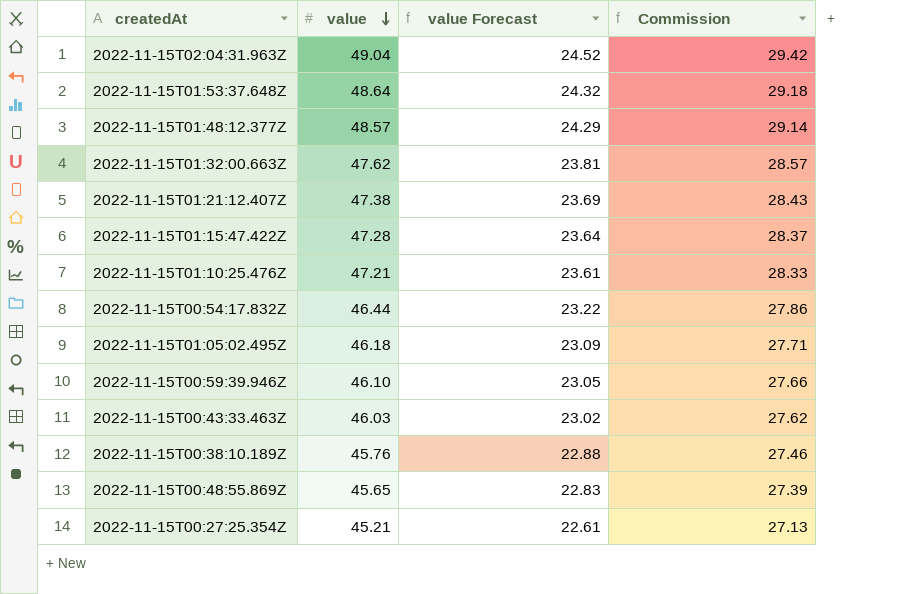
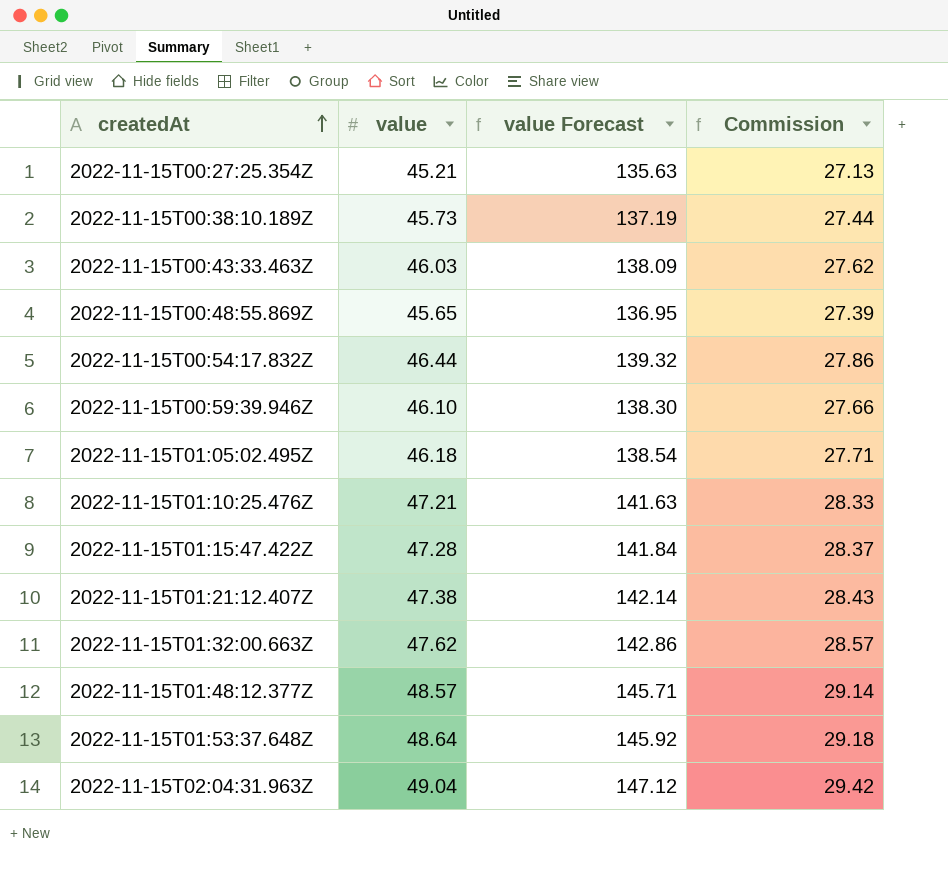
row order: value descending -> createdAt ascending
column value Forecast | formula: [value] * 0.5 -> [value] * 3
2022-11-15T00:38:10.189Z | value: 45.76 -> 45.73
2022-11-15T00:38:10.189Z | Commission: 27.46 -> 27.44

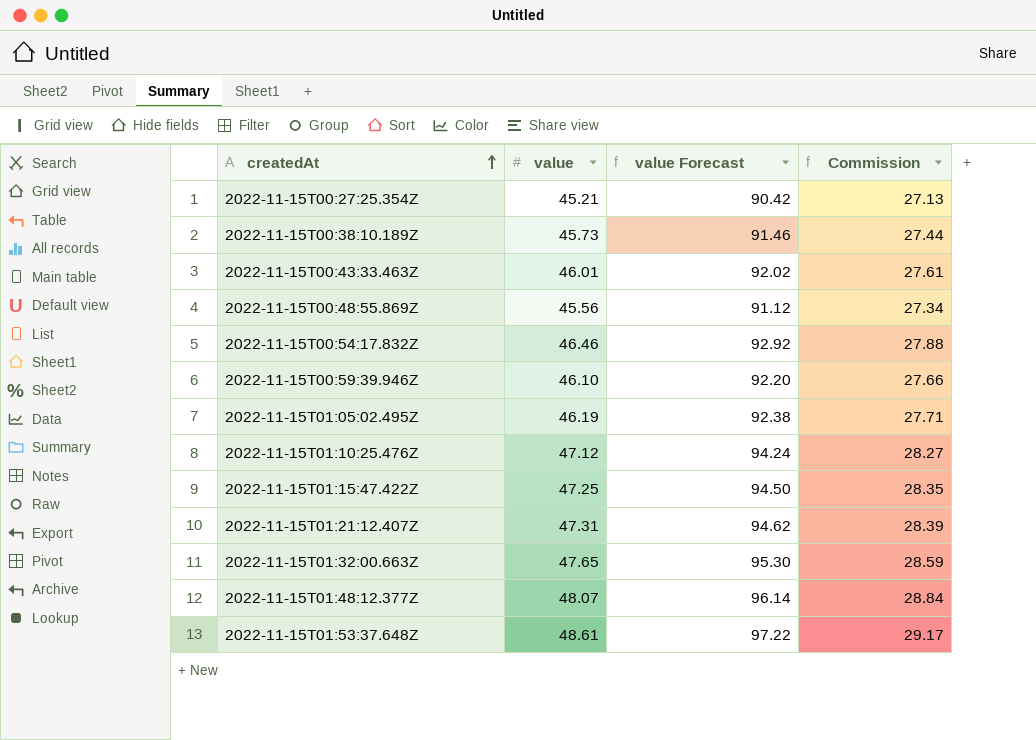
column value Forecast | formula: [value] * 3 -> [value] * 2
row 2022-11-15T02:04:31.963Z: 49.04 | 147.12 | 29.42 -> none
2022-11-15T00:43:33.463Z | value: 46.03 -> 46.01
2022-11-15T00:43:33.463Z | Commission: 27.62 -> 27.61
2022-11-15T00:48:55.869Z | value: 45.65 -> 45.56
2022-11-15T00:48:55.869Z | Commission: 27.39 -> 27.34
2022-11-15T00:54:17.832Z | value: 46.44 -> 46.46
2022-11-15T00:54:17.832Z | Commission: 27.86 -> 27.88
2022-11-15T01:05:02.495Z | value: 46.18 -> 46.19
2022-11-15T01:10:25.476Z | value: 47.21 -> 47.12
2022-11-15T01:10:25.476Z | Commission: 28.33 -> 28.27
2022-11-15T01:15:47.422Z | value: 47.28 -> 47.25
2022-11-15T01:15:47.422Z | Commission: 28.37 -> 28.35
2022-11-15T01:21:12.407Z | value: 47.38 -> 47.31
2022-11-15T01:21:12.407Z | Commission: 28.43 -> 28.39
2022-11-15T01:32:00.663Z | value: 47.62 -> 47.65
2022-11-15T01:32:00.663Z | Commission: 28.57 -> 28.59
2022-11-15T01:48:12.377Z | value: 48.57 -> 48.07
2022-11-15T01:48:12.377Z | Commission: 29.14 -> 28.84
2022-11-15T01:53:37.648Z | value: 48.64 -> 48.61
2022-11-15T01:53:37.648Z | Commission: 29.18 -> 29.17

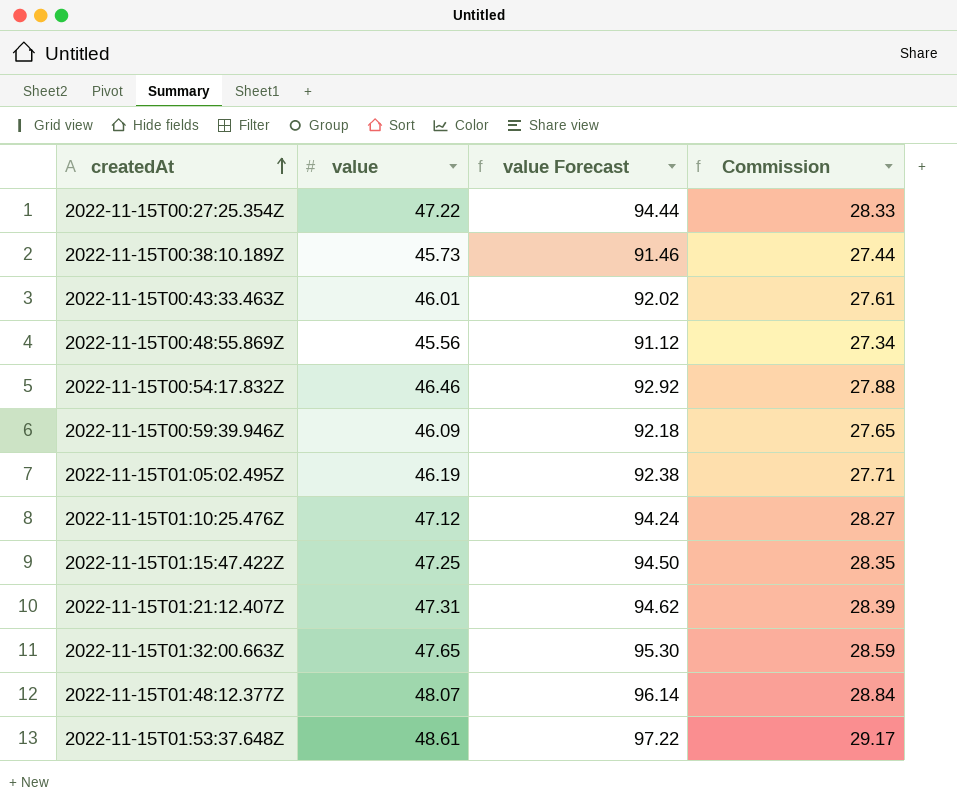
2022-11-15T00:27:25.354Z | value: 45.21 -> 47.22
2022-11-15T00:27:25.354Z | value Forecast: 90.42 -> 94.44
2022-11-15T00:27:25.354Z | Commission: 27.13 -> 28.33
2022-11-15T00:59:39.946Z | value: 46.10 -> 46.09
2022-11-15T00:59:39.946Z | value Forecast: 92.20 -> 92.18
2022-11-15T00:59:39.946Z | Commission: 27.66 -> 27.65

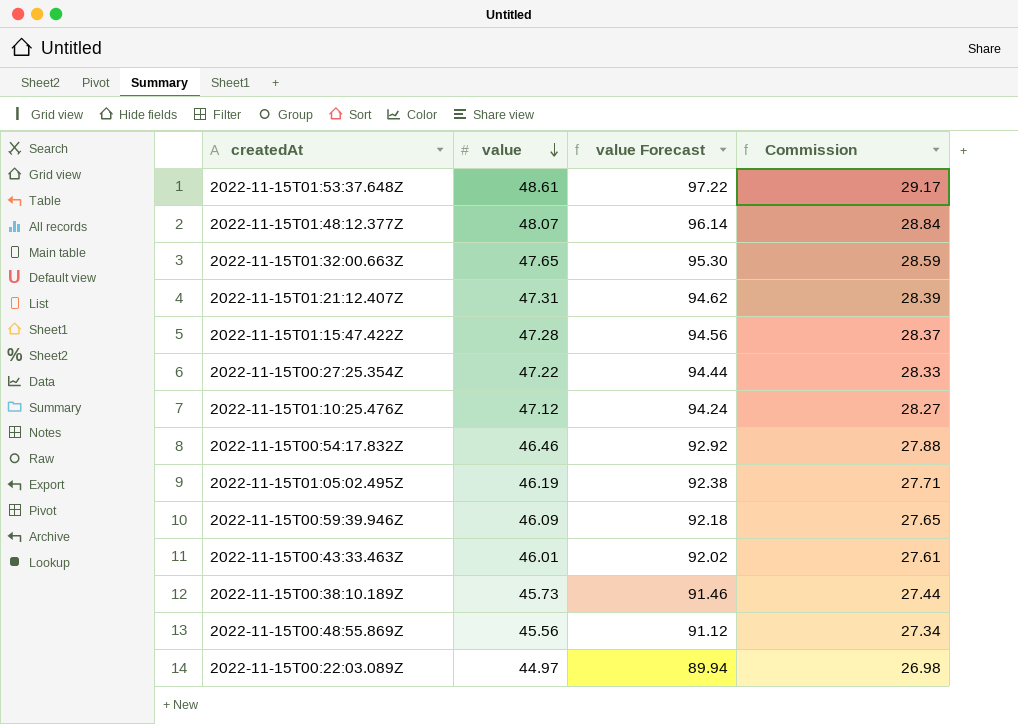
row order: createdAt ascending -> value descending
2022-11-15T01:15:47.422Z | value: 47.25 -> 47.28
2022-11-15T01:15:47.422Z | value Forecast: 94.50 -> 94.56
2022-11-15T01:15:47.422Z | Commission: 28.35 -> 28.37
row 2022-11-15T00:22:03.089Z: none -> 44.97 | 89.94 | 26.98

